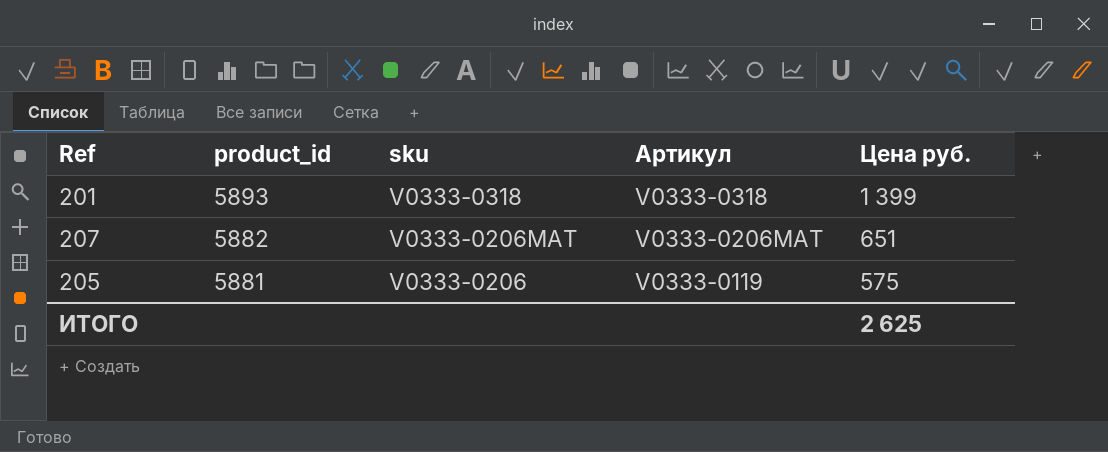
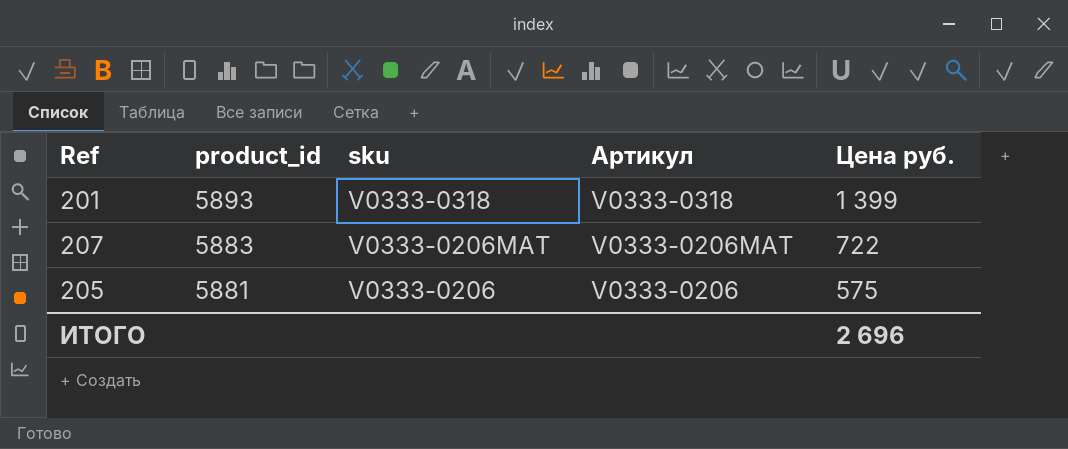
207 | product_id: 5882 -> 5883
207 | Цена руб.: 651 -> 722
205 | Артикул: V0333-0119 -> V0333-0206
ИТОГО | Цена руб.: 2 625 -> 2 696

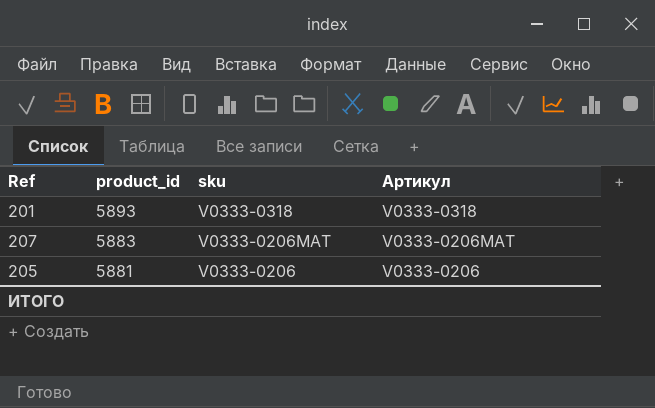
column Цена руб. | position: 5 -> none

